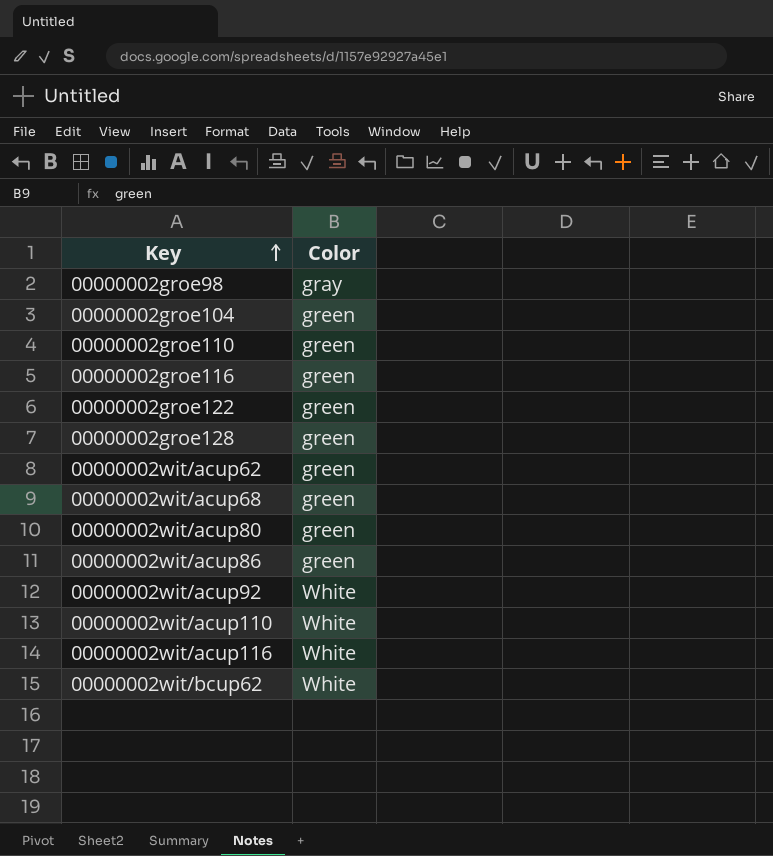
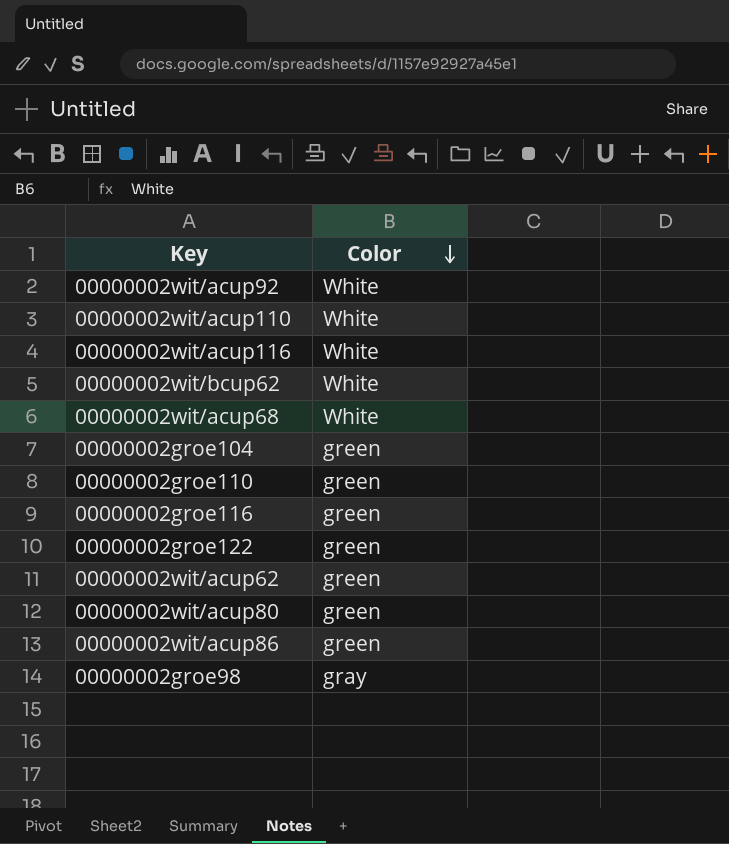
row order: Key ascending -> Color descending
row 00000002groe128: green -> none
00000002wit/acup68 | Color: green -> White

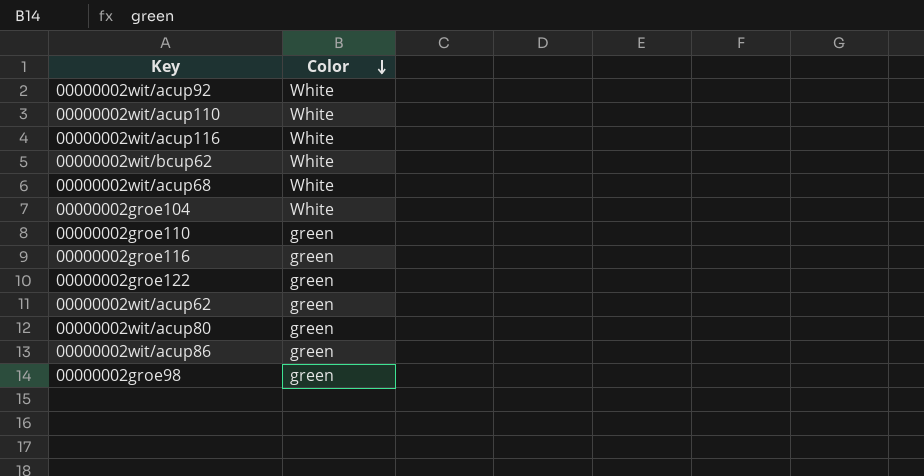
00000002groe104 | Color: green -> White
00000002groe98 | Color: gray -> green

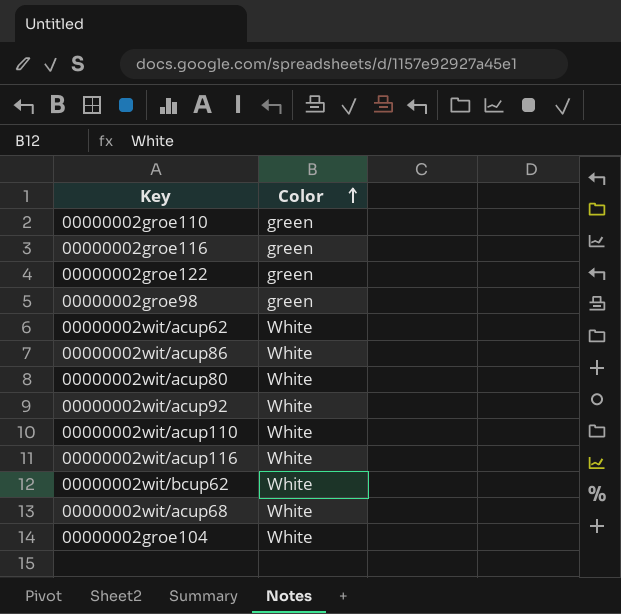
row order: Color descending -> Color ascending
00000002wit/acup62 | Color: green -> White
00000002wit/acup86 | Color: green -> White
00000002wit/acup80 | Color: green -> White

